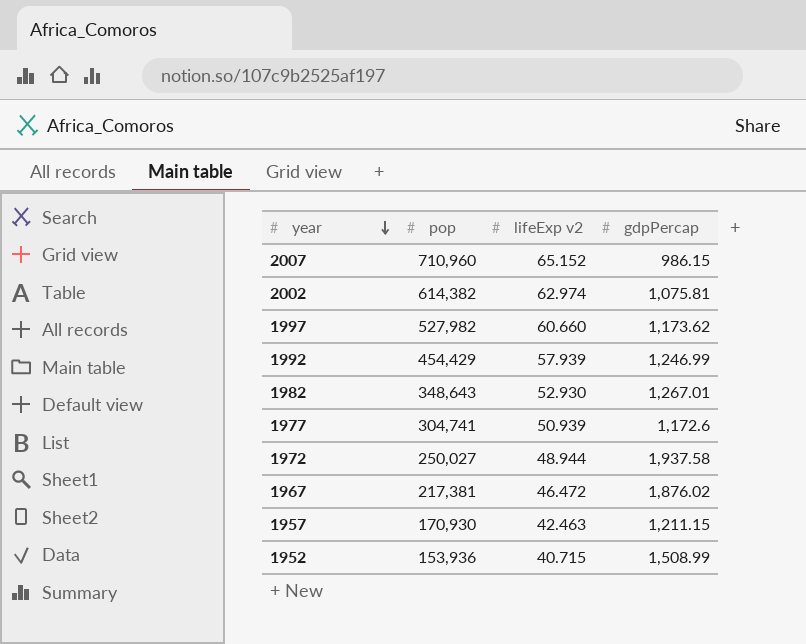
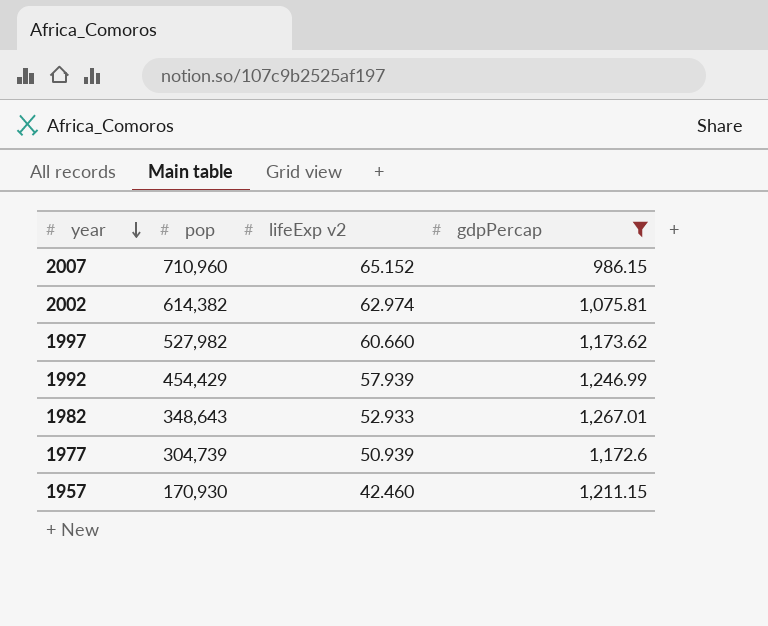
filter: none -> gdpPercap <= 1,267.01
1982 | lifeExp v2: 52.930 -> 52.933
1977 | pop: 304,741 -> 304,739
1957 | lifeExp v2: 42.463 -> 42.460

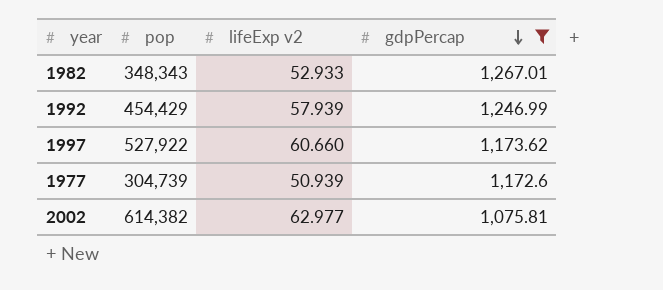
row order: year descending -> gdpPercap descending
row 2007: 710,960 | 65.152 | 986.15 -> none
row 1957: 170,930 | 42.460 | 1,211.15 -> none
1982 | pop: 348,643 -> 348,343
1997 | pop: 527,982 -> 527,922
2002 | lifeExp v2: 62.974 -> 62.977

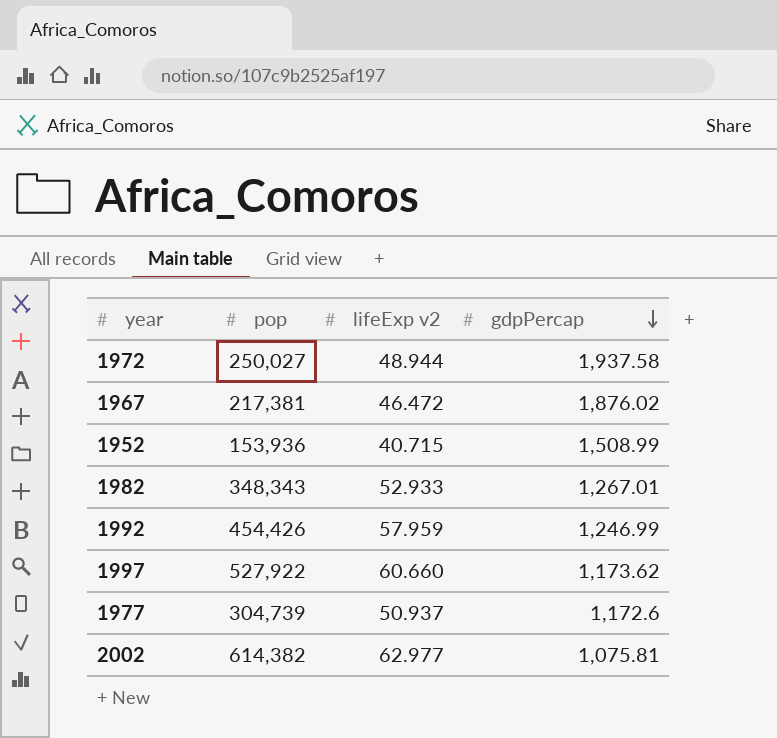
filter: gdpPercap <= 1,267.01 -> none
1992 | pop: 454,429 -> 454,426
1992 | lifeExp v2: 57.939 -> 57.959
1977 | lifeExp v2: 50.939 -> 50.937

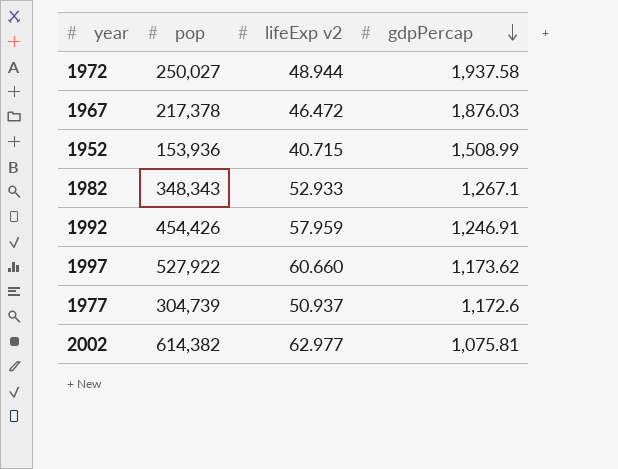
1967 | pop: 217,381 -> 217,378
1967 | gdpPercap: 1,876.02 -> 1,876.03
1982 | gdpPercap: 1,267.01 -> 1,267.1
1992 | gdpPercap: 1,246.99 -> 1,246.91

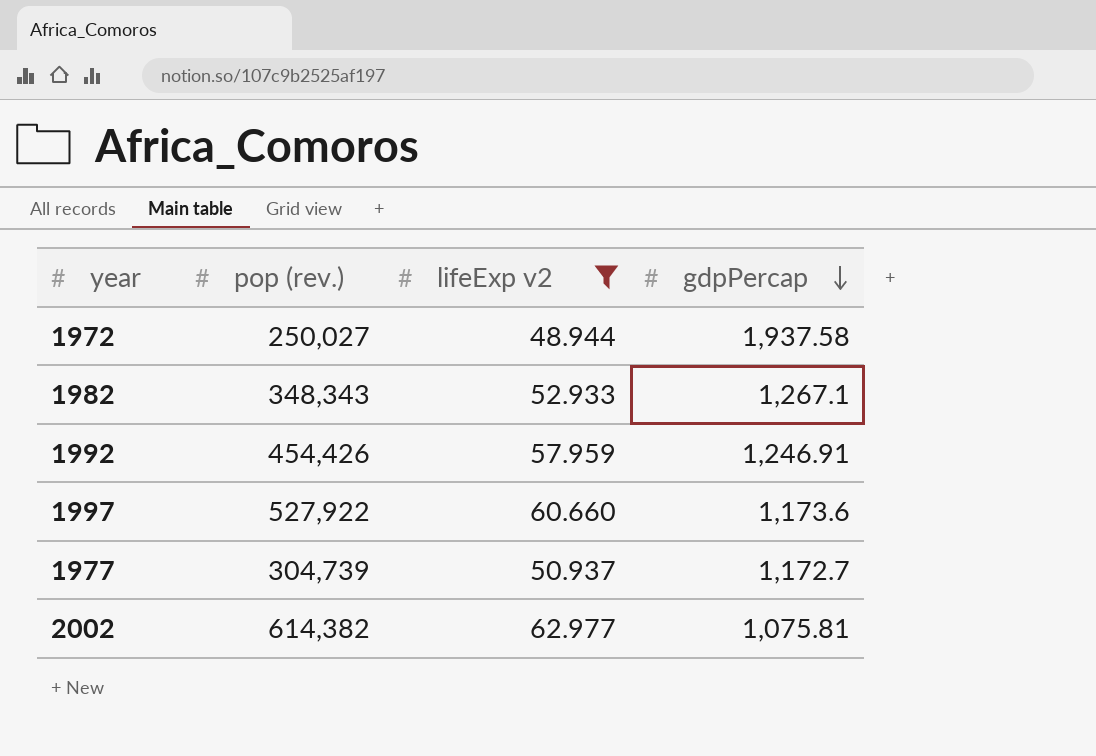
filter: none -> lifeExp v2 >= 48.944
column name: pop -> pop (rev.)
1997 | gdpPercap: 1,173.62 -> 1,173.6
1977 | gdpPercap: 1,172.6 -> 1,172.7

